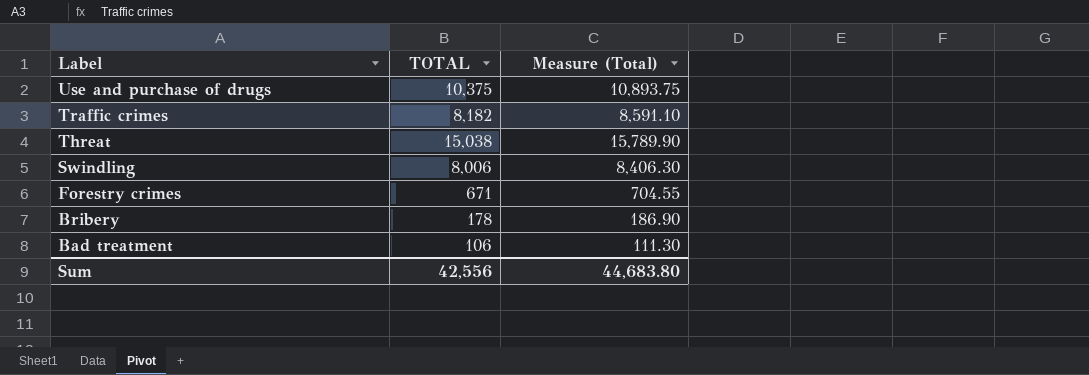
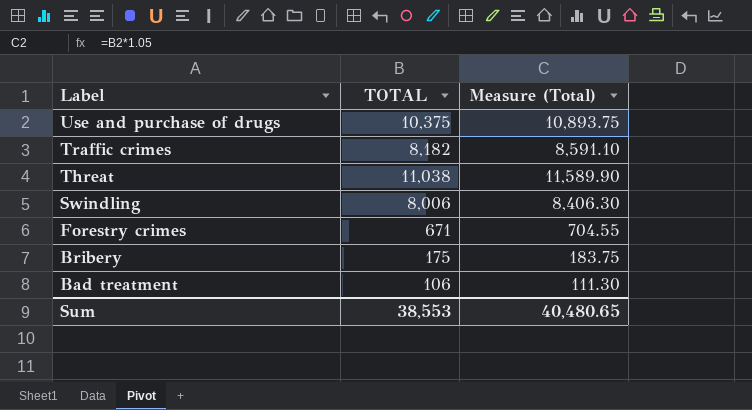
Threat | TOTAL: 15,038 -> 11,038
Threat | Measure (Total): 15,789.90 -> 11,589.90
Bribery | TOTAL: 178 -> 175
Bribery | Measure (Total): 186.90 -> 183.75
Sum | TOTAL: 42,556 -> 38,553
Sum | Measure (Total): 44,683.80 -> 40,480.65

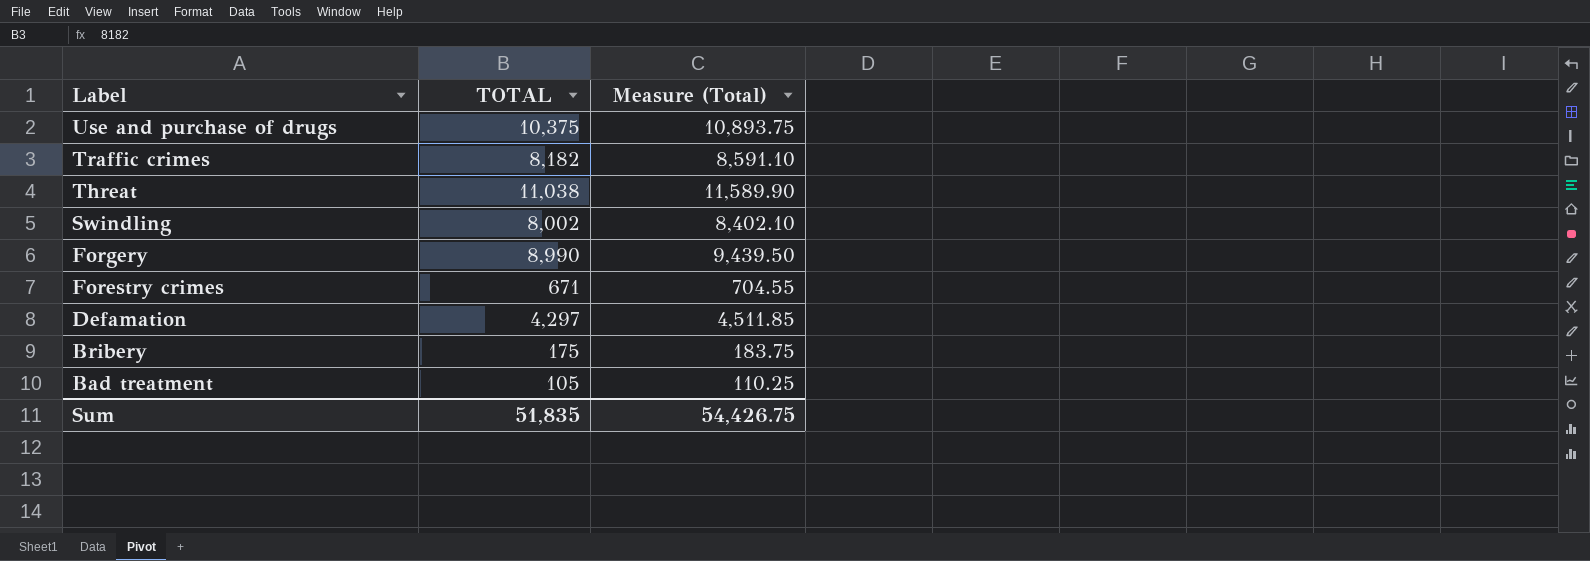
Swindling | TOTAL: 8,006 -> 8,002
Swindling | Measure (Total): 8,406.30 -> 8,402.10
row Forgery: none -> 8,990 | 9,439.50
row Defamation: none -> 4,297 | 4,511.85
Bad treatment | TOTAL: 106 -> 105
Bad treatment | Measure (Total): 111.30 -> 110.25
Sum | TOTAL: 38,553 -> 51,835
Sum | Measure (Total): 40,480.65 -> 54,426.75

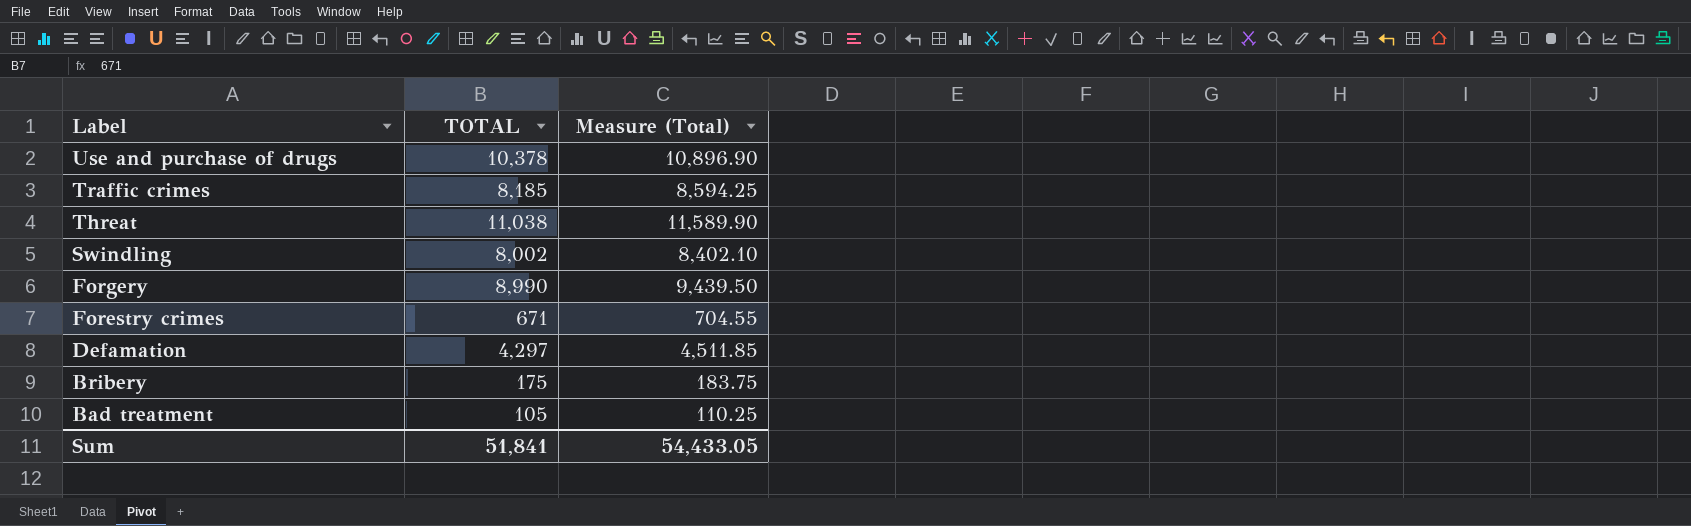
Use and purchase of drugs | TOTAL: 10,375 -> 10,378
Use and purchase of drugs | Measure (Total): 10,893.75 -> 10,896.90
Traffic crimes | TOTAL: 8,182 -> 8,185
Traffic crimes | Measure (Total): 8,591.10 -> 8,594.25
Sum | TOTAL: 51,835 -> 51,841
Sum | Measure (Total): 54,426.75 -> 54,433.05

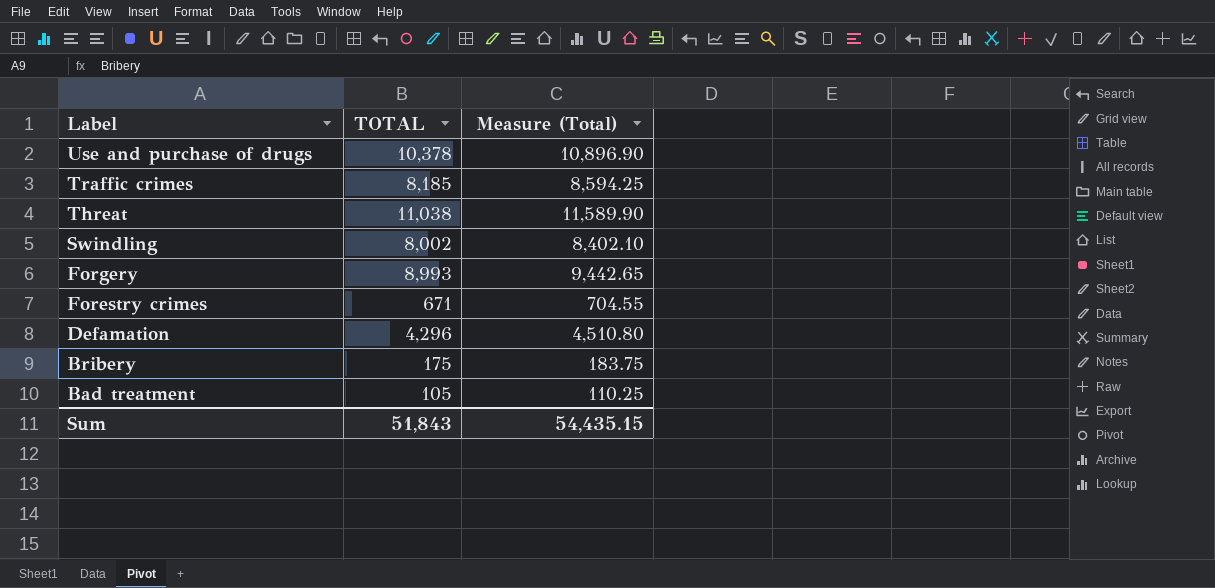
Forgery | TOTAL: 8,990 -> 8,993
Forgery | Measure (Total): 9,439.50 -> 9,442.65
Defamation | TOTAL: 4,297 -> 4,296
Defamation | Measure (Total): 4,511.85 -> 4,510.80
Sum | TOTAL: 51,841 -> 51,843
Sum | Measure (Total): 54,433.05 -> 54,435.15

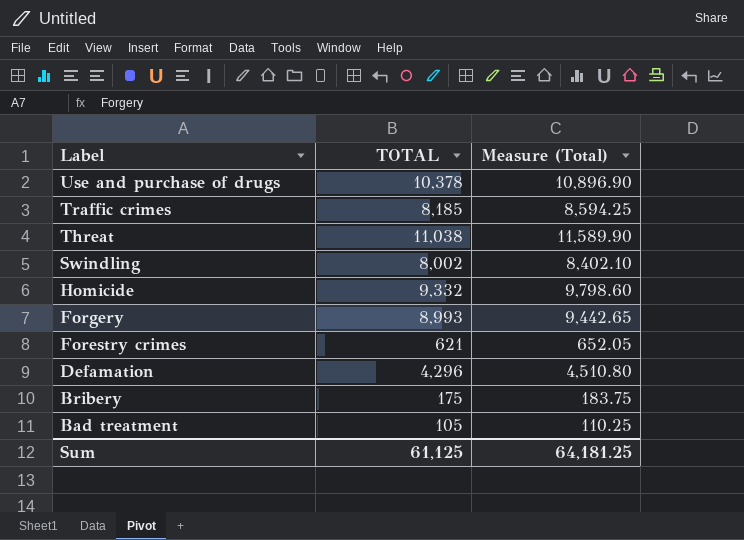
row Homicide: none -> 9,332 | 9,798.60
Forestry crimes | TOTAL: 671 -> 621
Forestry crimes | Measure (Total): 704.55 -> 652.05
Sum | TOTAL: 51,843 -> 61,125
Sum | Measure (Total): 54,435.15 -> 64,181.25

